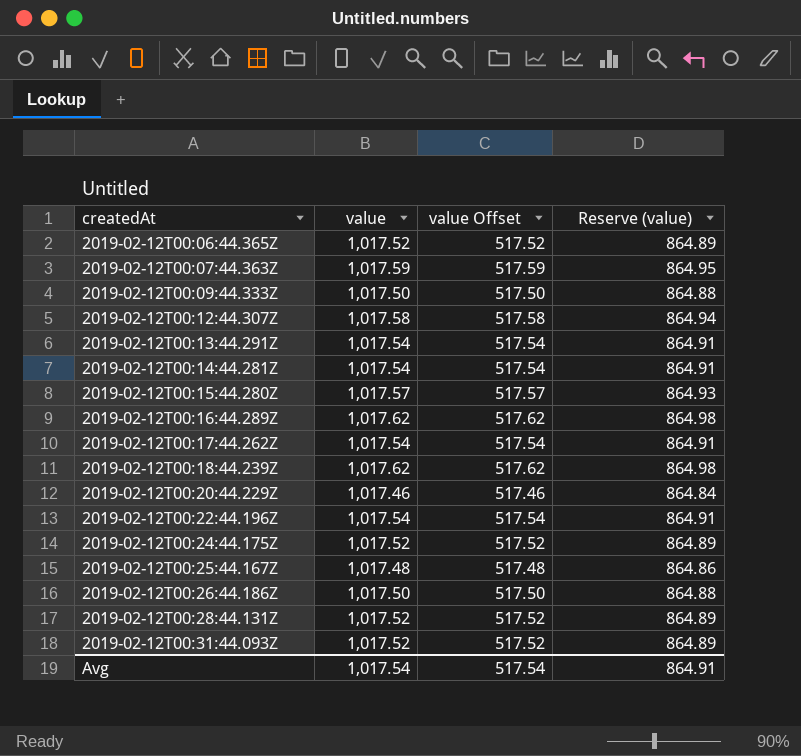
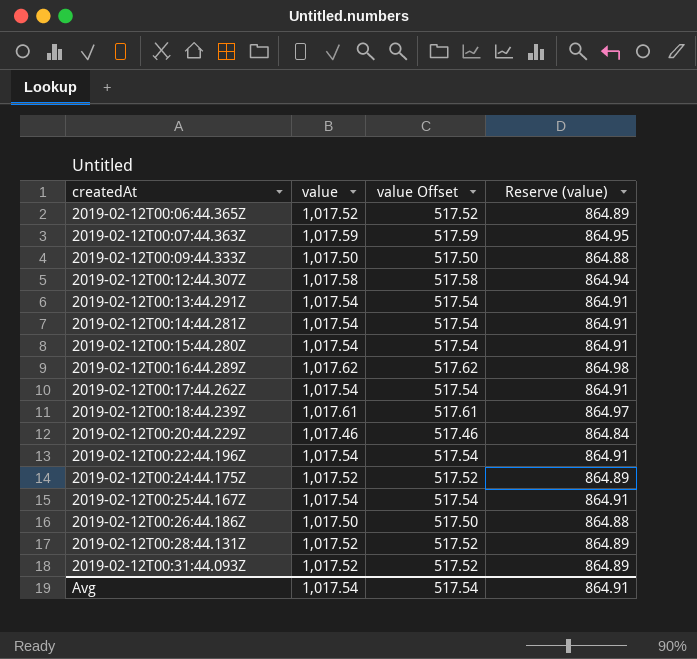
2019-02-12T00:15:44.280Z | value: 1,017.57 -> 1,017.54
2019-02-12T00:15:44.280Z | value Offset: 517.57 -> 517.54
2019-02-12T00:15:44.280Z | Reserve (value): 864.93 -> 864.91
2019-02-12T00:18:44.239Z | value: 1,017.62 -> 1,017.61
2019-02-12T00:18:44.239Z | value Offset: 517.62 -> 517.61
2019-02-12T00:18:44.239Z | Reserve (value): 864.98 -> 864.97
2019-02-12T00:25:44.167Z | value: 1,017.48 -> 1,017.54
2019-02-12T00:25:44.167Z | value Offset: 517.48 -> 517.54
2019-02-12T00:25:44.167Z | Reserve (value): 864.86 -> 864.91

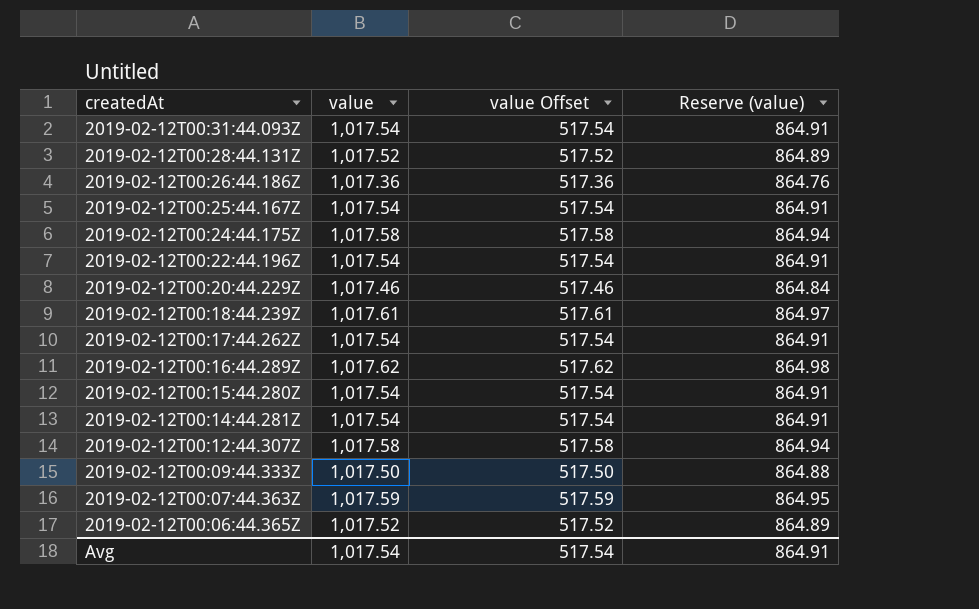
row order: createdAt ascending -> createdAt descending
row 2019-02-12T00:13:44.291Z: 1,017.54 | 517.54 | 864.91 -> none
2019-02-12T00:31:44.093Z | value: 1,017.52 -> 1,017.54
2019-02-12T00:31:44.093Z | value Offset: 517.52 -> 517.54
2019-02-12T00:31:44.093Z | Reserve (value): 864.89 -> 864.91
2019-02-12T00:26:44.186Z | value: 1,017.50 -> 1,017.36
2019-02-12T00:26:44.186Z | value Offset: 517.50 -> 517.36
2019-02-12T00:26:44.186Z | Reserve (value): 864.88 -> 864.76
2019-02-12T00:24:44.175Z | value: 1,017.52 -> 1,017.58
2019-02-12T00:24:44.175Z | value Offset: 517.52 -> 517.58
2019-02-12T00:24:44.175Z | Reserve (value): 864.89 -> 864.94

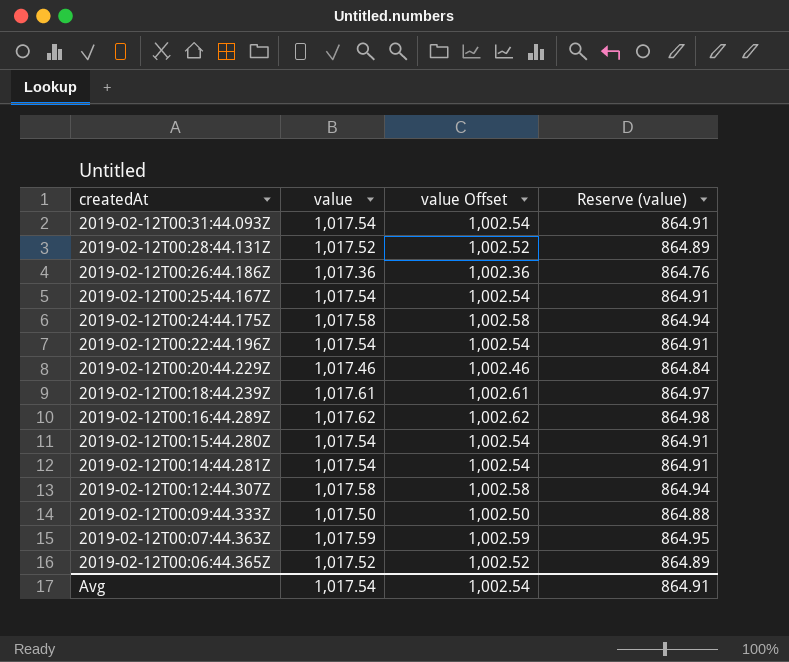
column value Offset | formula: [value] - 500 -> [value] - 15
row 2019-02-12T00:17:44.262Z: 1,017.54 | 517.54 | 864.91 -> none
Avg | value Offset: 517.54 -> 1,002.54

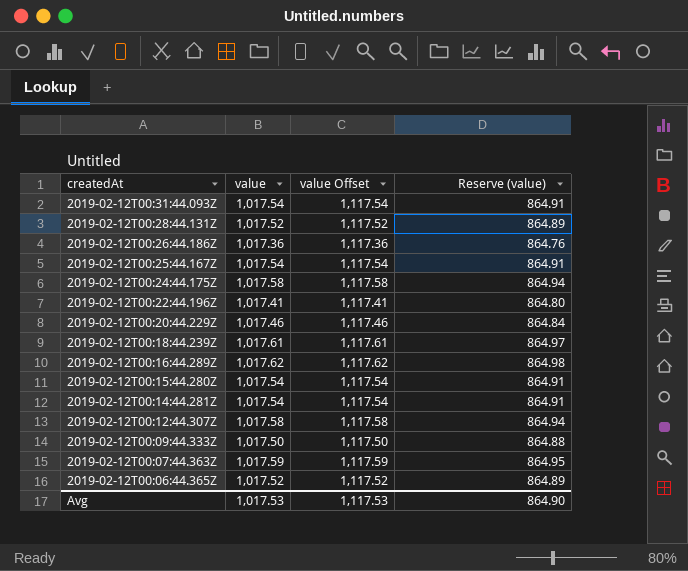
column value Offset | formula: [value] - 15 -> [value] + 100
2019-02-12T00:22:44.196Z | value: 1,017.54 -> 1,017.41
2019-02-12T00:22:44.196Z | Reserve (value): 864.91 -> 864.80
Avg | value: 1,017.54 -> 1,017.53
Avg | value Offset: 1,002.54 -> 1,117.53
Avg | Reserve (value): 864.91 -> 864.90

